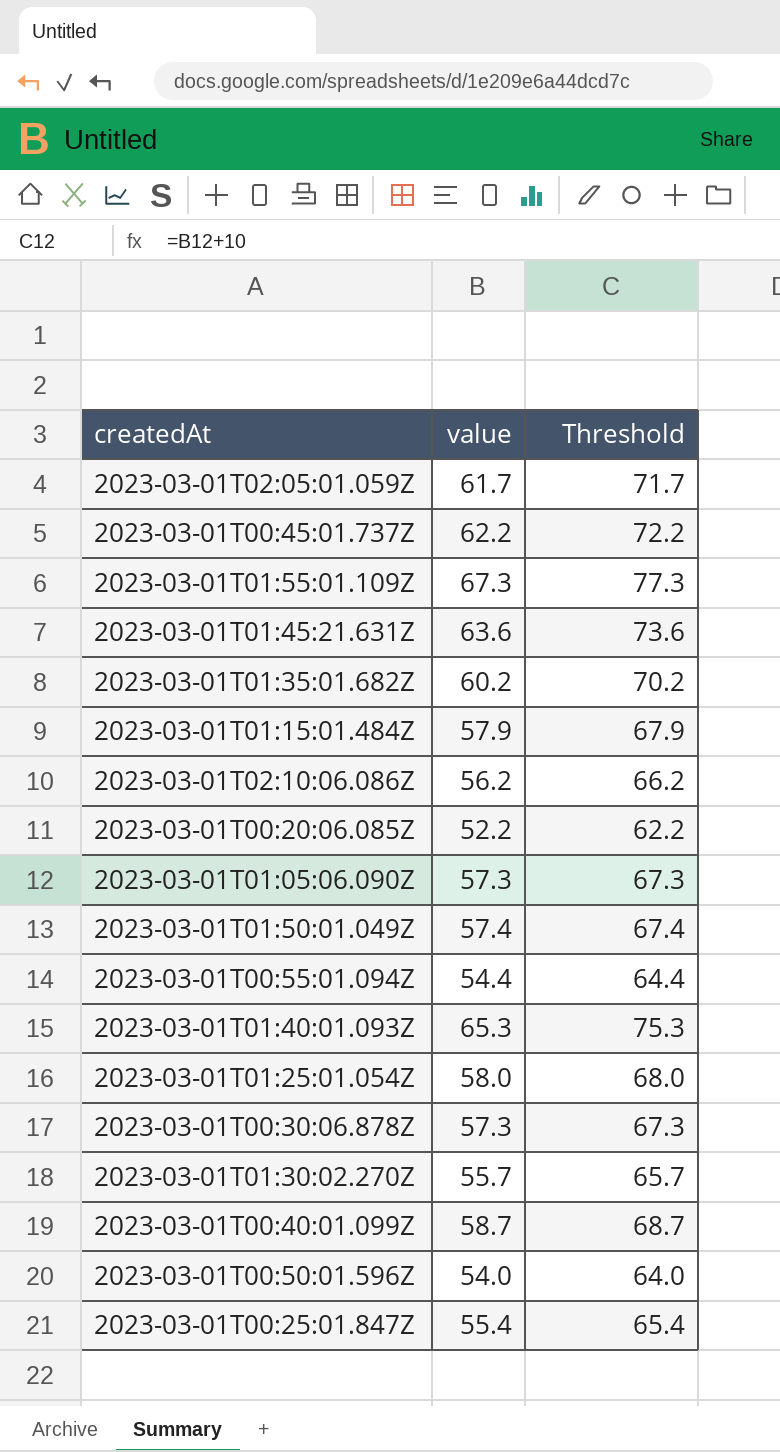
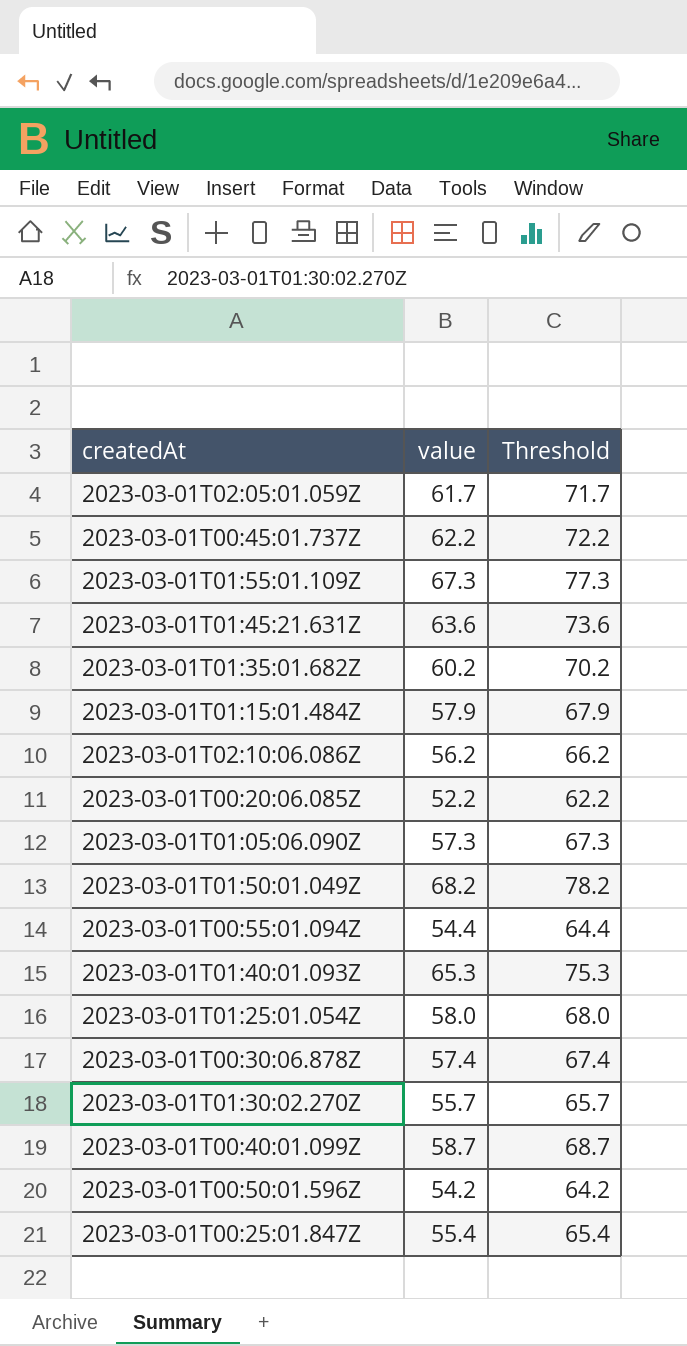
2023-03-01T01:50:01.049Z | value: 57.4 -> 68.2
2023-03-01T01:50:01.049Z | Threshold: 67.4 -> 78.2
2023-03-01T00:30:06.878Z | value: 57.3 -> 57.4
2023-03-01T00:30:06.878Z | Threshold: 67.3 -> 67.4
2023-03-01T00:50:01.596Z | value: 54.0 -> 54.2
2023-03-01T00:50:01.596Z | Threshold: 64.0 -> 64.2

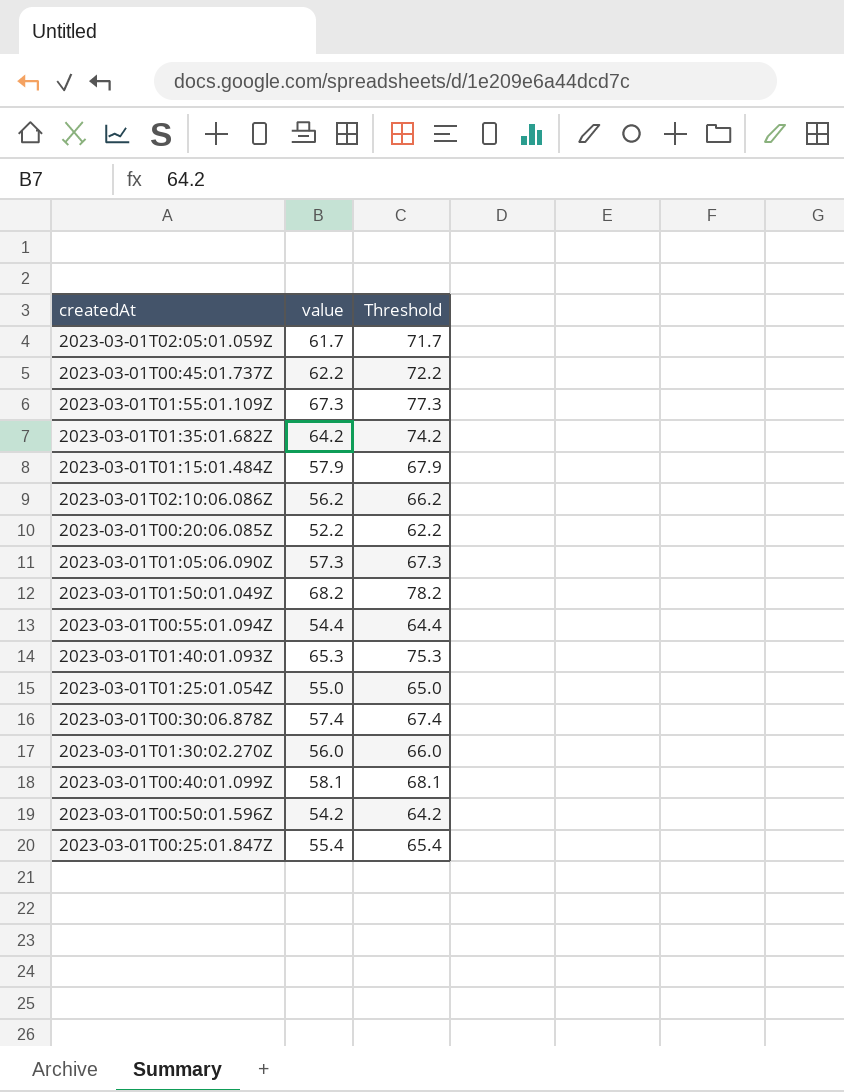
row 2023-03-01T01:45:21.631Z: 63.6 | 73.6 -> none
2023-03-01T01:35:01.682Z | value: 60.2 -> 64.2
2023-03-01T01:35:01.682Z | Threshold: 70.2 -> 74.2
2023-03-01T01:25:01.054Z | value: 58.0 -> 55.0
2023-03-01T01:25:01.054Z | Threshold: 68.0 -> 65.0
2023-03-01T01:30:02.270Z | value: 55.7 -> 56.0
2023-03-01T01:30:02.270Z | Threshold: 65.7 -> 66.0
2023-03-01T00:40:01.099Z | value: 58.7 -> 58.1
2023-03-01T00:40:01.099Z | Threshold: 68.7 -> 68.1

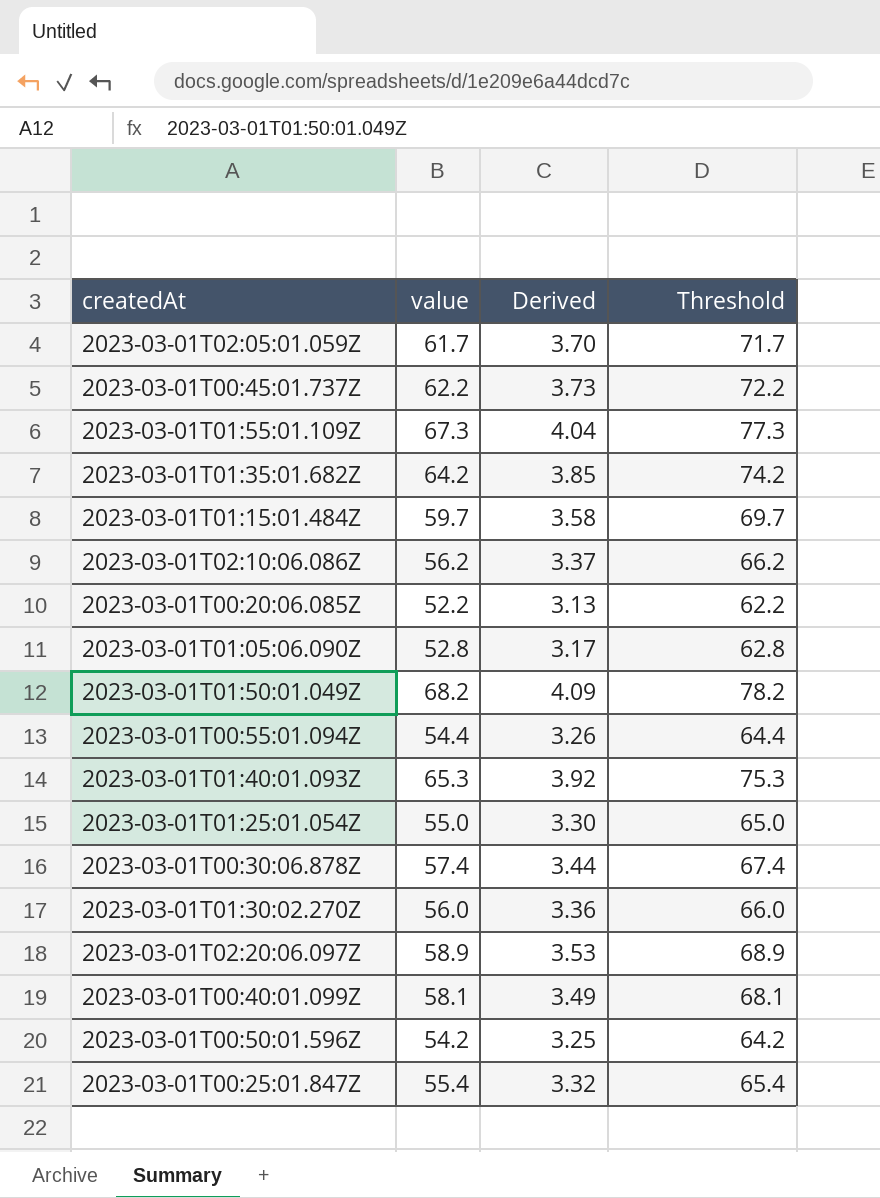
column Derived | formula: none -> [value] * 0.06
2023-03-01T01:15:01.484Z | value: 57.9 -> 59.7
2023-03-01T01:15:01.484Z | Threshold: 67.9 -> 69.7
2023-03-01T01:05:06.090Z | value: 57.3 -> 52.8
2023-03-01T01:05:06.090Z | Threshold: 67.3 -> 62.8
row 2023-03-01T02:20:06.097Z: none -> 58.9 | 3.53 | 68.9

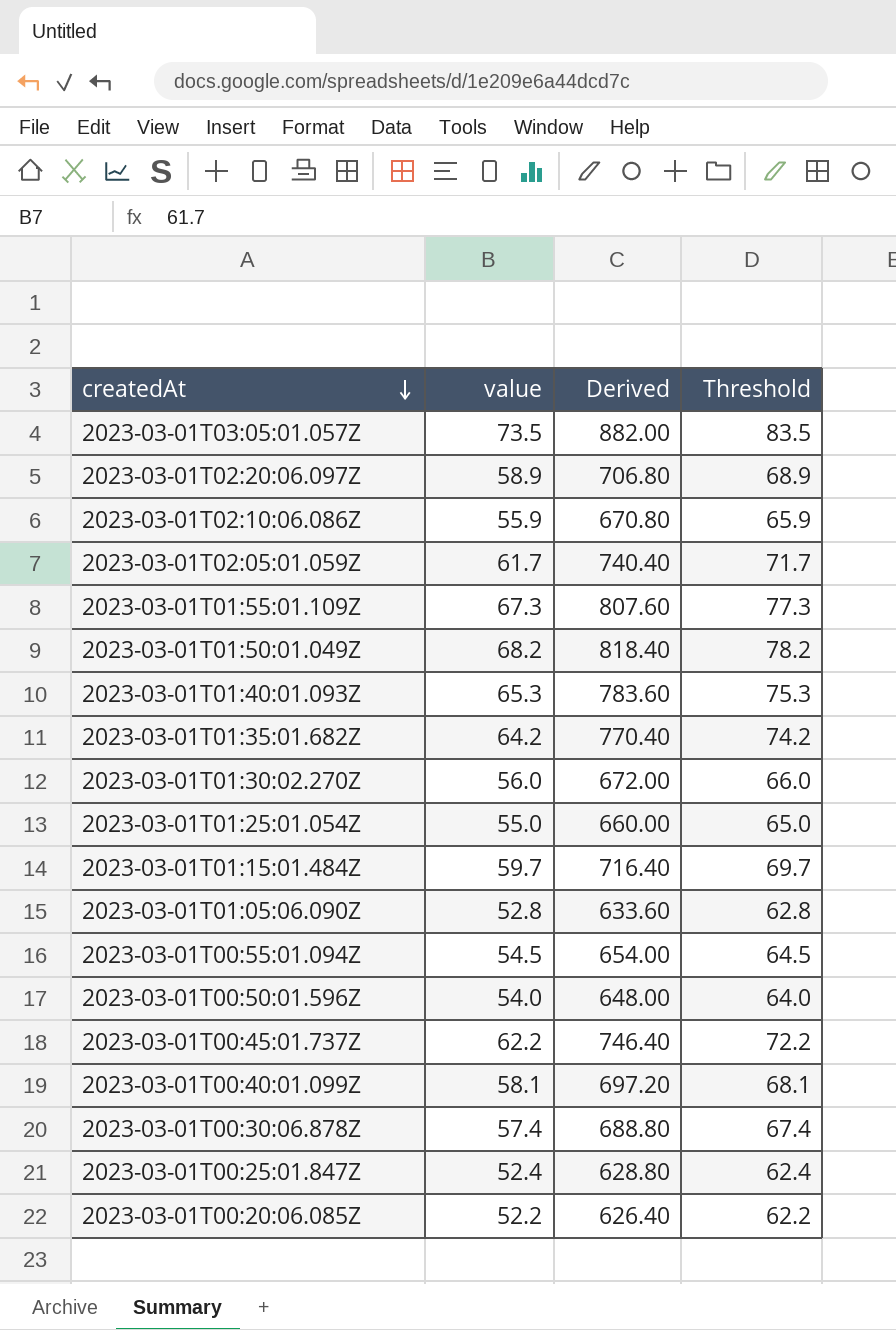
row order: none -> createdAt descending
column Derived | formula: [value] * 0.06 -> [value] * 12
row 2023-03-01T03:05:01.057Z: none -> 73.5 | 882.00 | 83.5
2023-03-01T02:10:06.086Z | value: 56.2 -> 55.9
2023-03-01T02:10:06.086Z | Threshold: 66.2 -> 65.9
2023-03-01T00:55:01.094Z | value: 54.4 -> 54.5
2023-03-01T00:55:01.094Z | Threshold: 64.4 -> 64.5
2023-03-01T00:50:01.596Z | value: 54.2 -> 54.0
2023-03-01T00:50:01.596Z | Threshold: 64.2 -> 64.0
2023-03-01T00:25:01.847Z | value: 55.4 -> 52.4
2023-03-01T00:25:01.847Z | Threshold: 65.4 -> 62.4

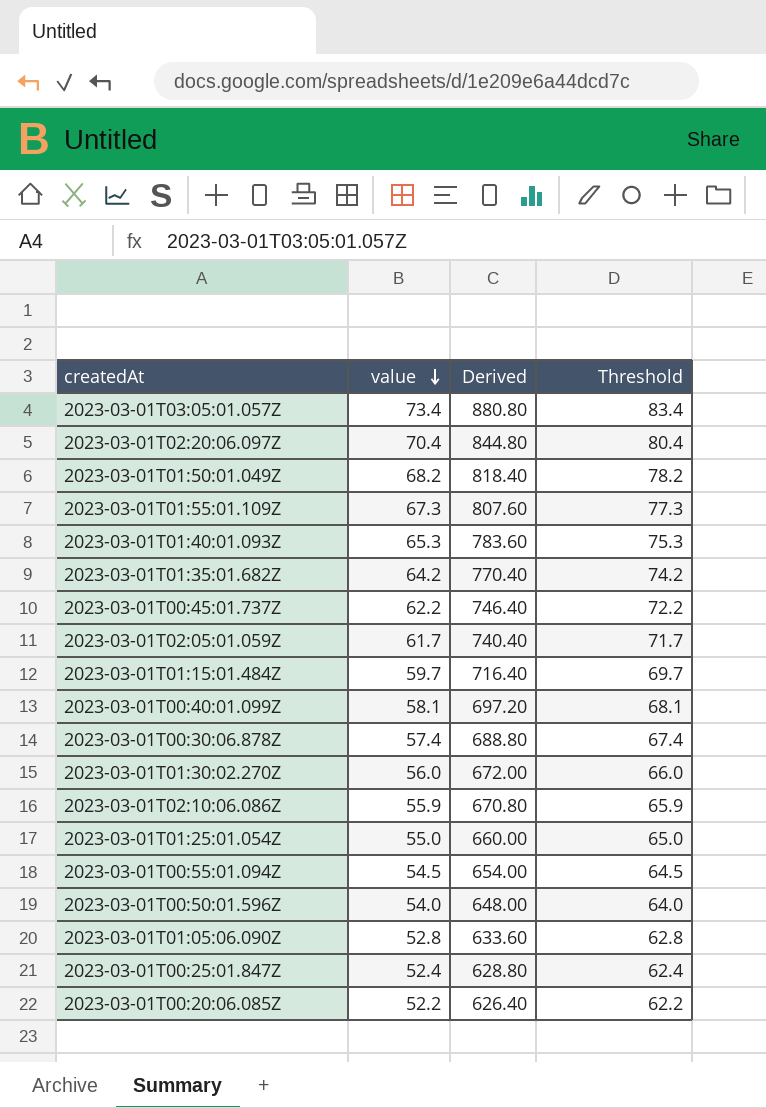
row order: createdAt descending -> value descending
2023-03-01T03:05:01.057Z | value: 73.5 -> 73.4
2023-03-01T03:05:01.057Z | Derived: 882.00 -> 880.80
2023-03-01T03:05:01.057Z | Threshold: 83.5 -> 83.4
2023-03-01T02:20:06.097Z | value: 58.9 -> 70.4
2023-03-01T02:20:06.097Z | Derived: 706.80 -> 844.80
2023-03-01T02:20:06.097Z | Threshold: 68.9 -> 80.4

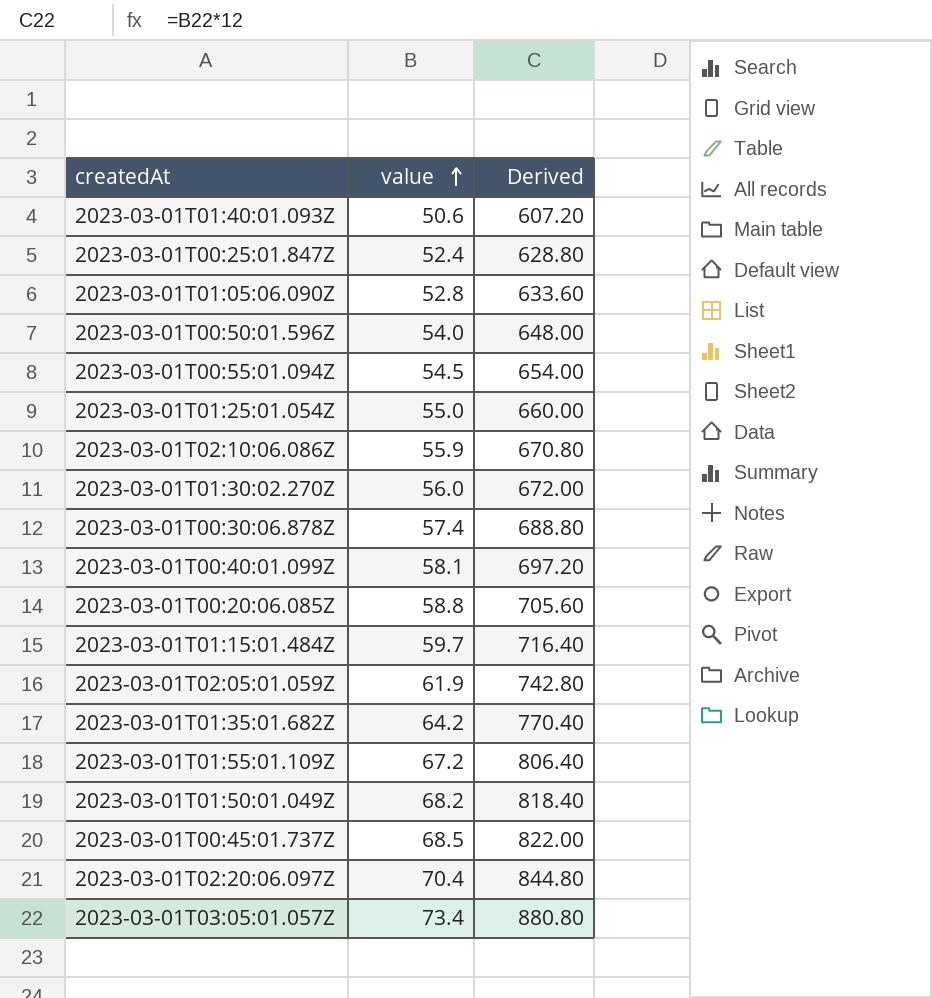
row order: value descending -> value ascending
column Threshold | formula: [value] + 10 -> none
2023-03-01T01:40:01.093Z | value: 65.3 -> 50.6
2023-03-01T01:40:01.093Z | Derived: 783.60 -> 607.20
2023-03-01T00:20:06.085Z | value: 52.2 -> 58.8
2023-03-01T00:20:06.085Z | Derived: 626.40 -> 705.60
2023-03-01T02:05:01.059Z | value: 61.7 -> 61.9
2023-03-01T02:05:01.059Z | Derived: 740.40 -> 742.80
2023-03-01T01:55:01.109Z | value: 67.3 -> 67.2
2023-03-01T01:55:01.109Z | Derived: 807.60 -> 806.40
2023-03-01T00:45:01.737Z | value: 62.2 -> 68.5
2023-03-01T00:45:01.737Z | Derived: 746.40 -> 822.00

